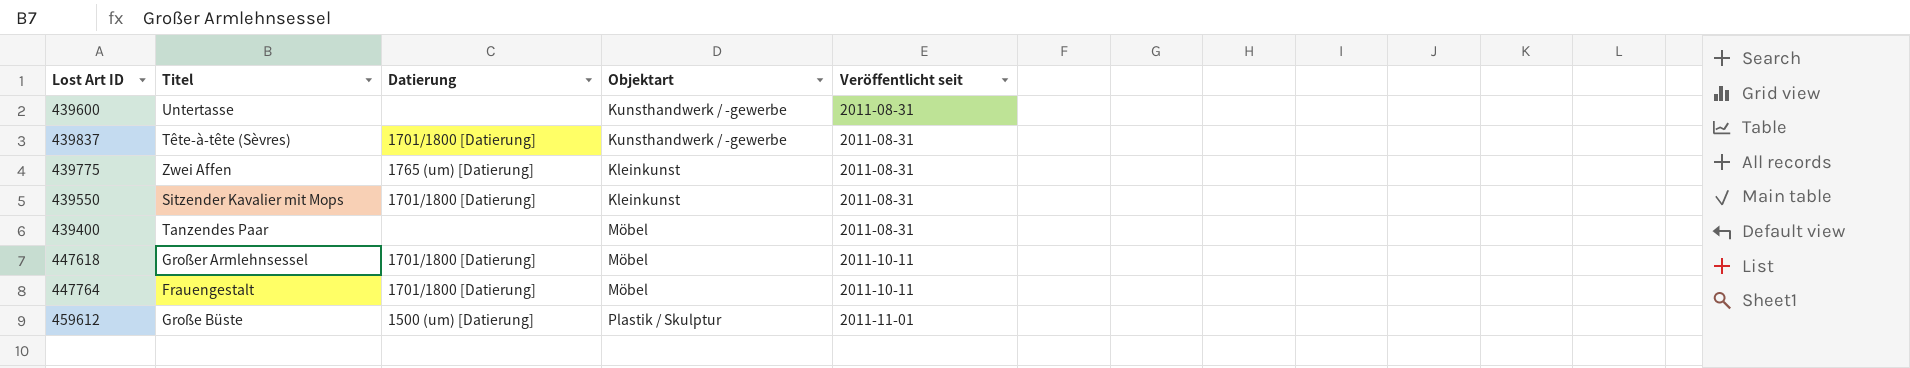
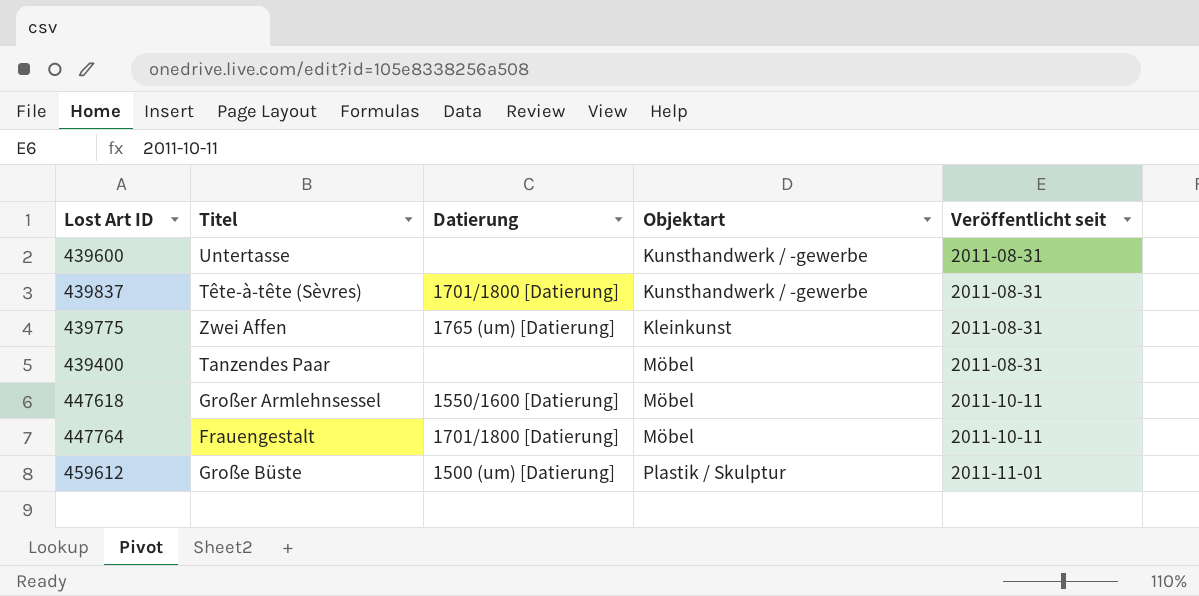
row 439550: Sitzender Kavalier mit Mops | 1701/1800 [Datierung] | Kleinkunst | 2011-08-31 -> none
447618 | Datierung: 1701/1800 [Datierung] -> 1550/1600 [Datierung]

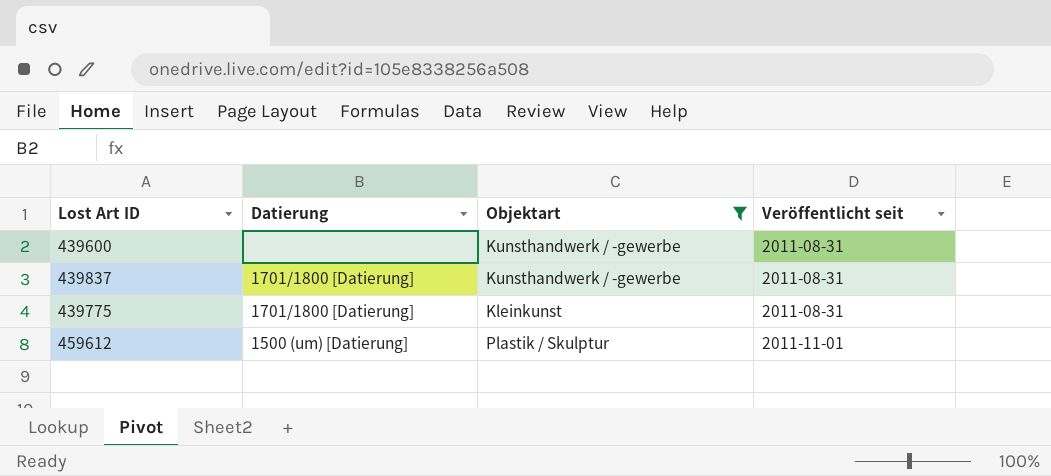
filter: none -> Objektart != Möbel
column Titel | position: 2 -> none
439775 | Datierung: 1765 (um) [Datierung] -> 1701/1800 [Datierung]

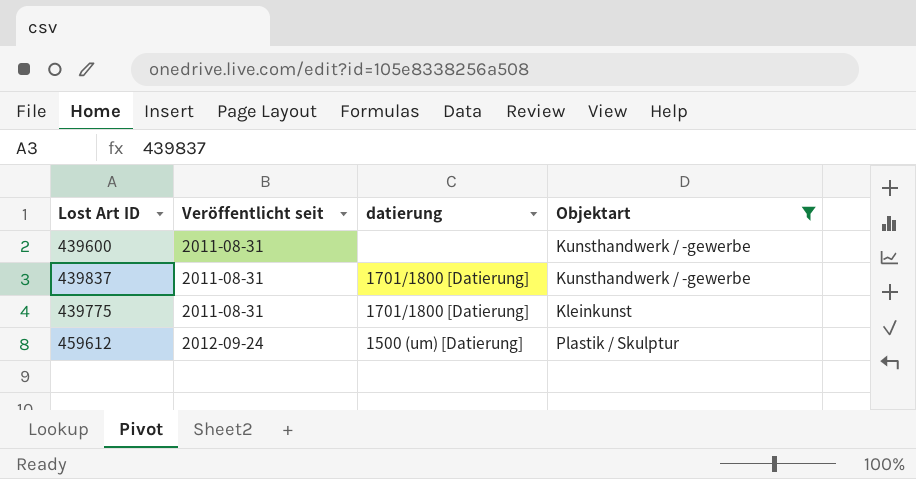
column Veröffentlicht seit | position: 4 -> 2
column name: Datierung -> datierung
459612 | Veröffentlicht seit: 2011-11-01 -> 2012-09-24

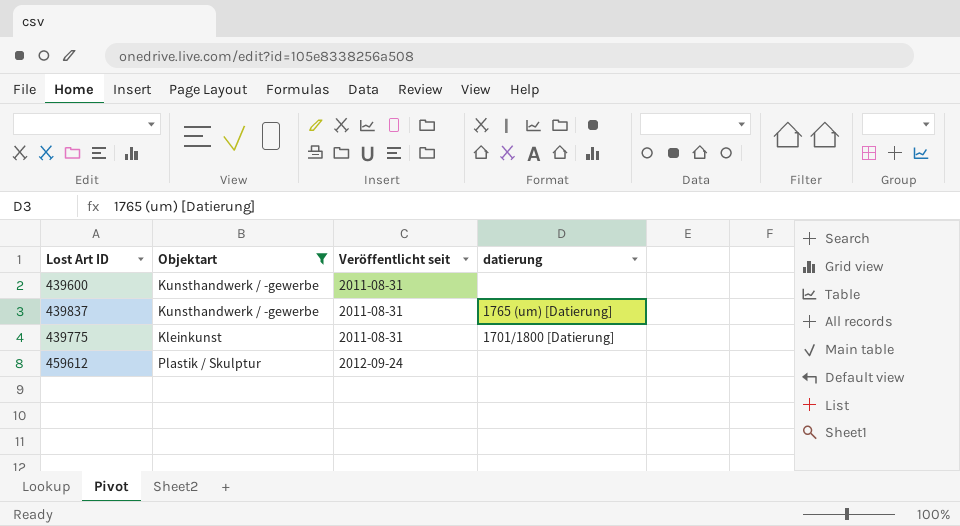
column Objektart | position: 4 -> 2
439837 | datierung: 1701/1800 [Datierung] -> 1765 (um) [Datierung]
459612 | datierung: 1500 (um) [Datierung] -> none

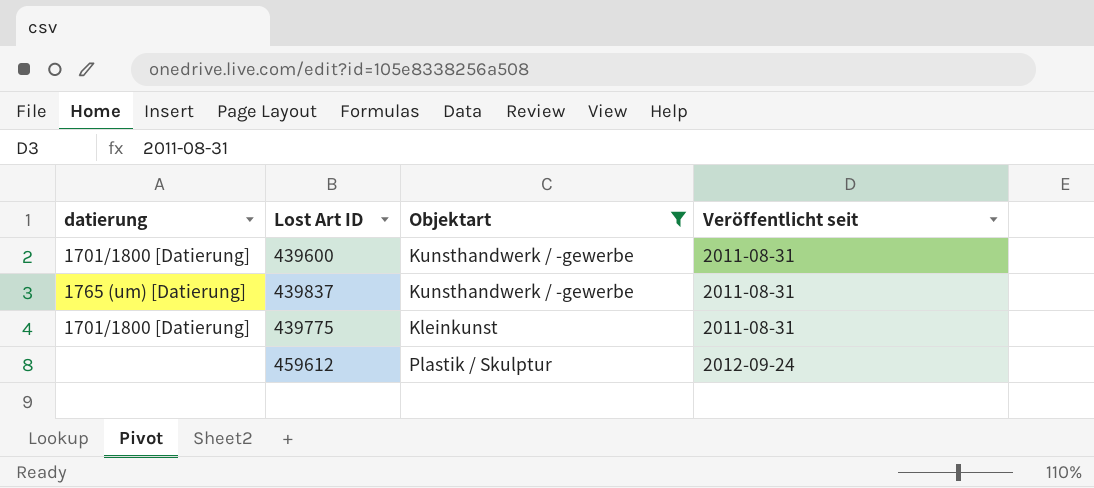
column datierung | position: 4 -> 1
439600 | datierung: none -> 1701/1800 [Datierung]

